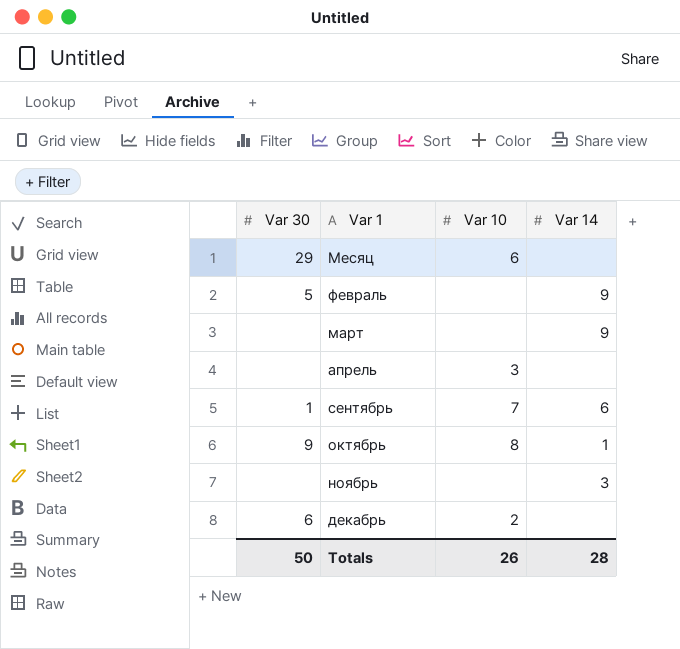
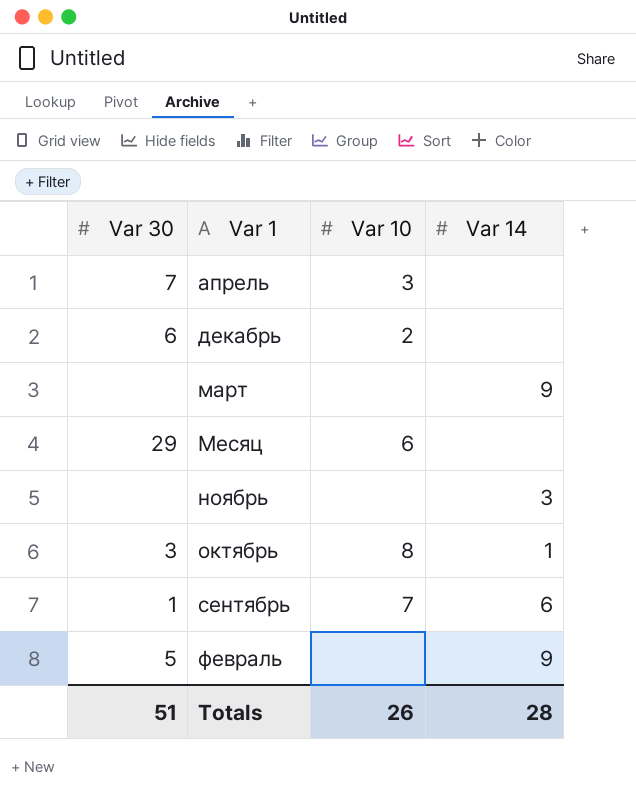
row order: none -> Var 1 ascending
апрель | Var 30: none -> 7
октябрь | Var 30: 9 -> 3
Totals | Var 30: 50 -> 51

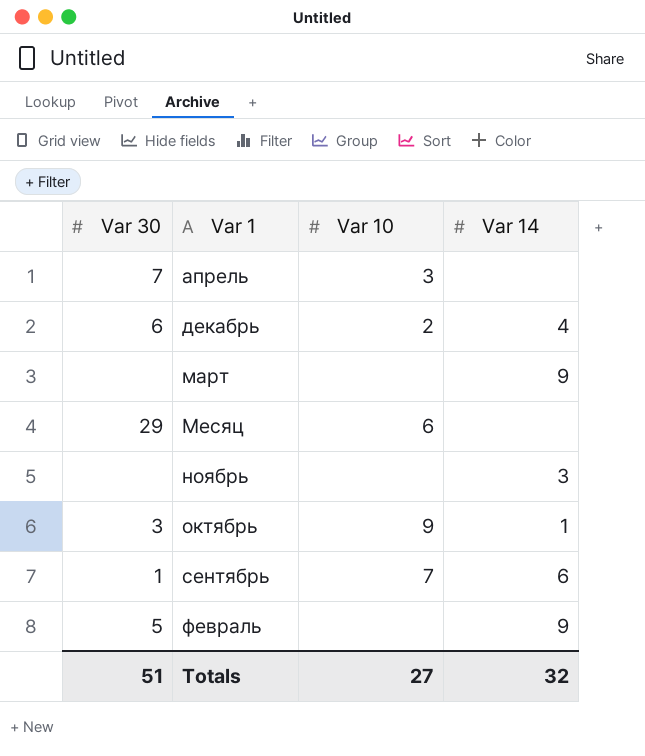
декабрь | Var 14: none -> 4
октябрь | Var 10: 8 -> 9
Totals | Var 10: 26 -> 27
Totals | Var 14: 28 -> 32

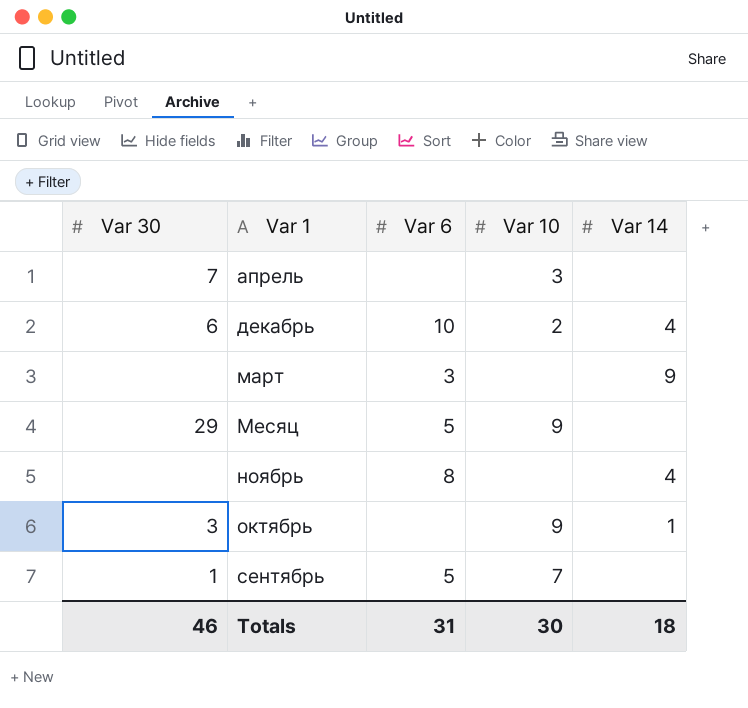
column Var 6 | position: none -> 3
row февраль: 5 | none | 9 -> none
Месяц | Var 10: 6 -> 9
ноябрь | Var 14: 3 -> 4
сентябрь | Var 14: 6 -> none
Totals | Var 30: 51 -> 46
Totals | Var 10: 27 -> 30
Totals | Var 14: 32 -> 18

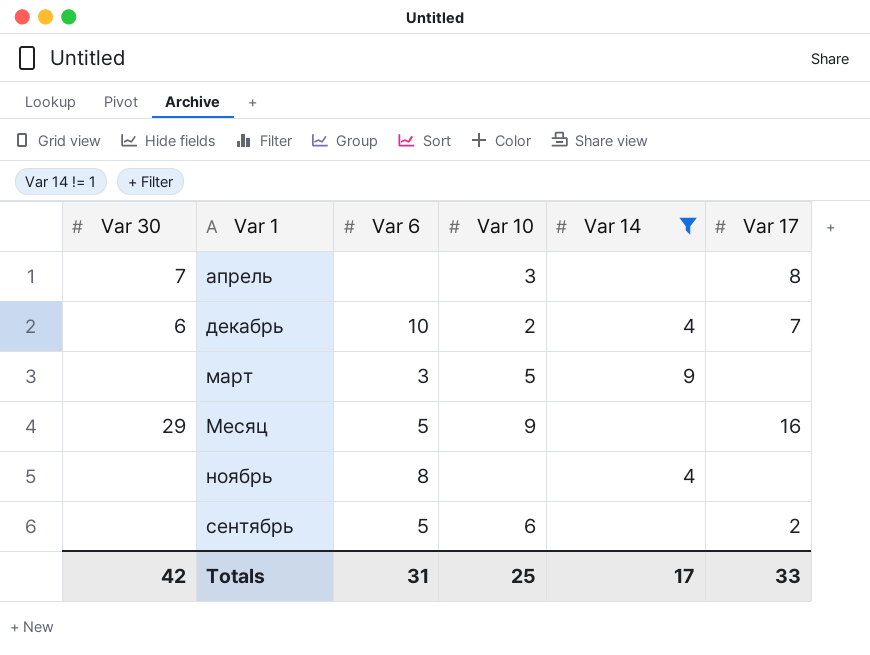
filter: none -> Var 14 != 1
column Var 17 | position: none -> 6
март | Var 10: none -> 5
сентябрь | Var 30: 1 -> none
сентябрь | Var 10: 7 -> 6
Totals | Var 30: 46 -> 42
Totals | Var 10: 30 -> 25
Totals | Var 14: 18 -> 17

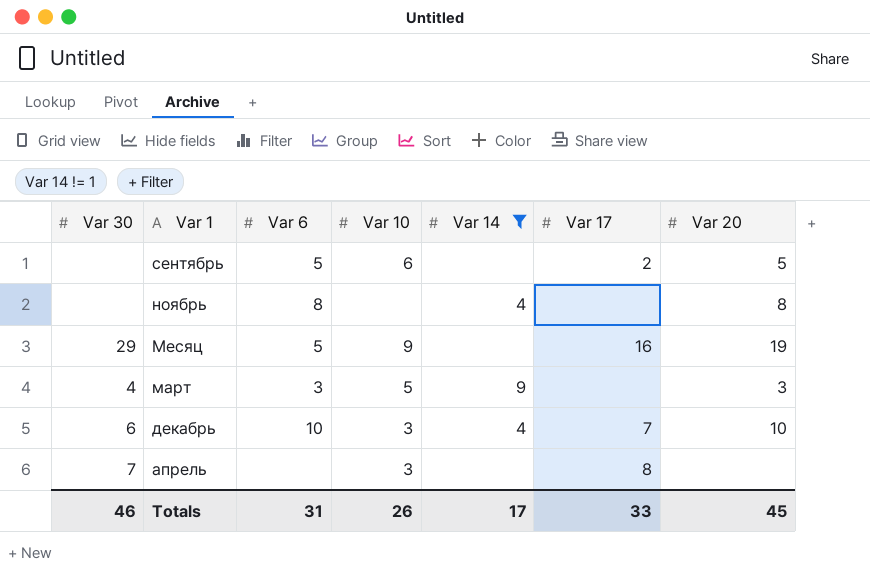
row order: Var 1 ascending -> Var 1 descending
column Var 20 | position: none -> 7
март | Var 30: none -> 4
декабрь | Var 10: 2 -> 3
Totals | Var 30: 42 -> 46
Totals | Var 10: 25 -> 26

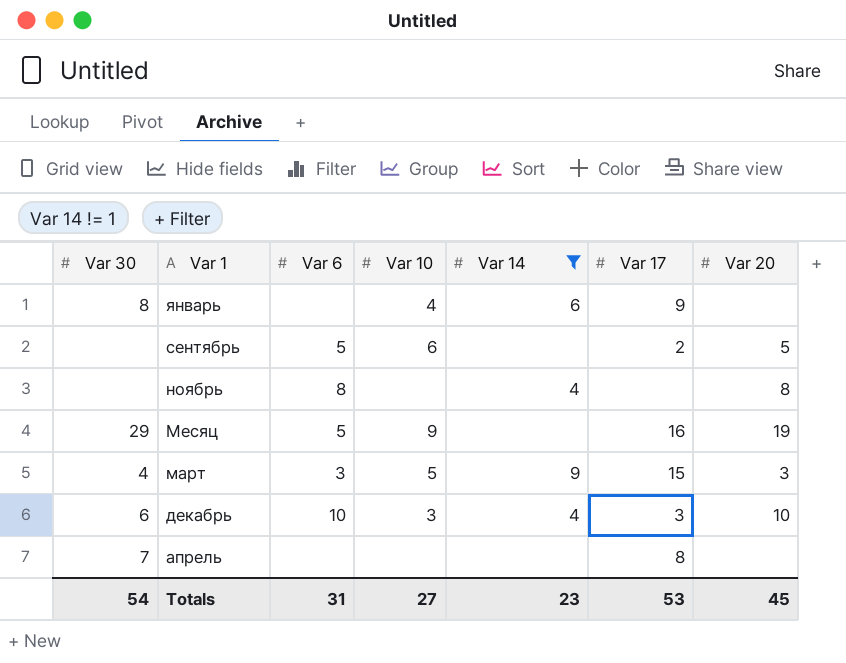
row январь: none -> 8 | none | 4 | 6 | 9 | none
март | Var 17: none -> 15
декабрь | Var 17: 7 -> 3
апрель | Var 10: 3 -> none
Totals | Var 30: 46 -> 54
Totals | Var 10: 26 -> 27
Totals | Var 14: 17 -> 23
Totals | Var 17: 33 -> 53

